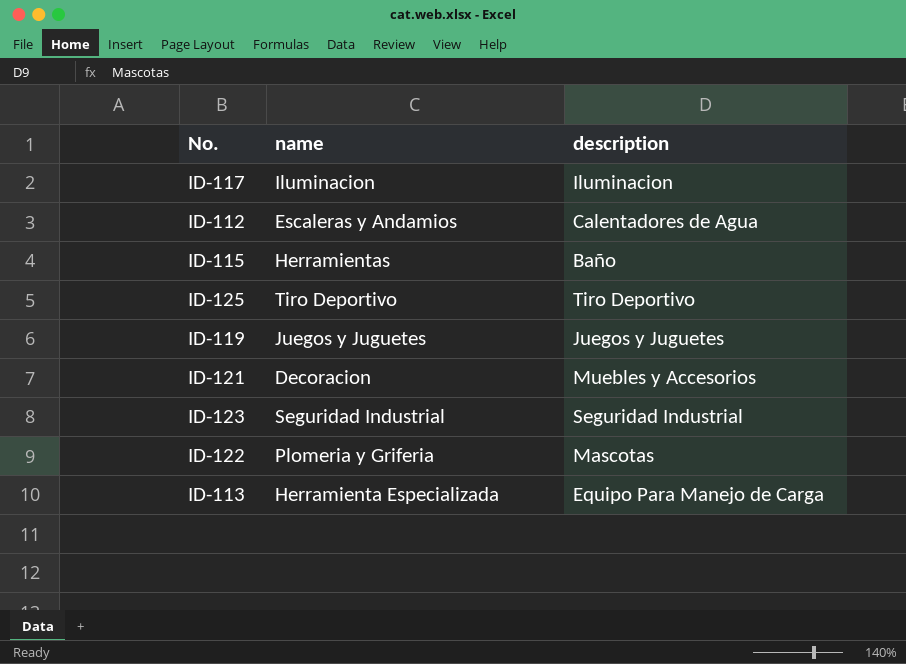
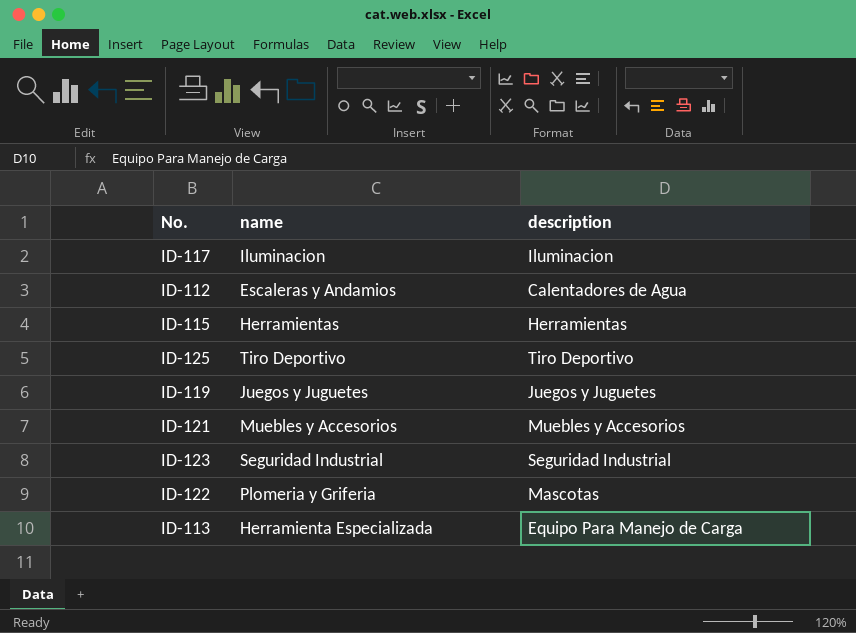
ID-115 | description: Baño -> Herramientas
ID-121 | name: Decoracion -> Muebles y Accesorios

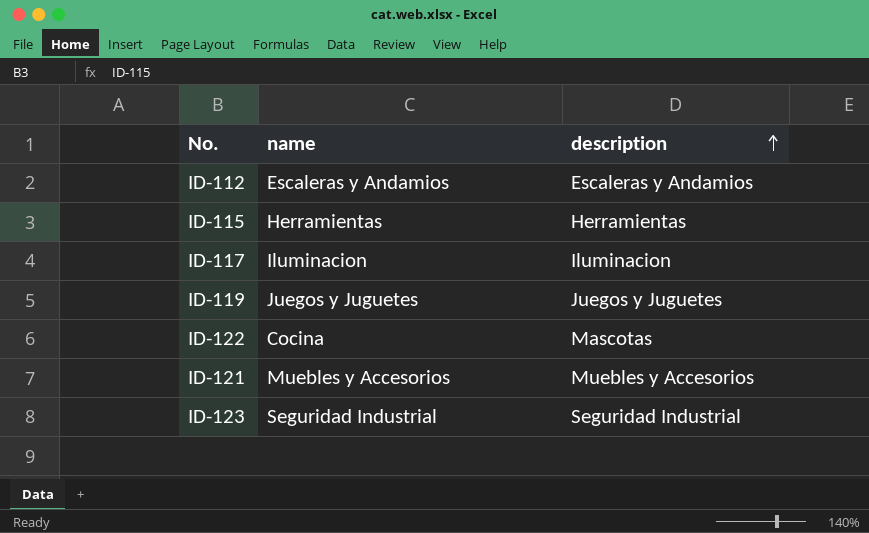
row order: none -> description ascending
row ID-125: Tiro Deportivo | Tiro Deportivo -> none
row ID-113: Herramienta Especializada | Equipo Para Manejo de Carga -> none
ID-112 | description: Calentadores de Agua -> Escaleras y Andamios
ID-122 | name: Plomeria y Griferia -> Cocina

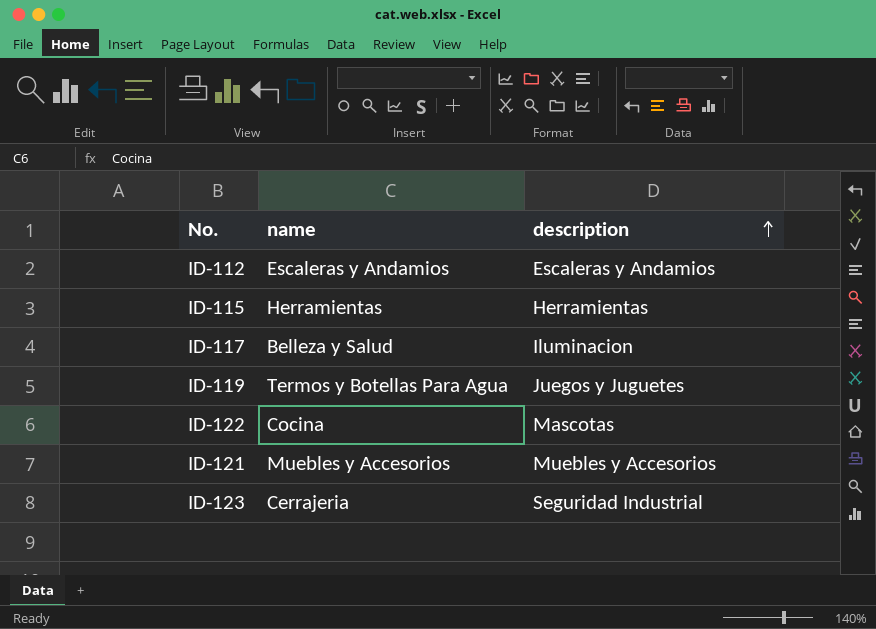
ID-117 | name: Iluminacion -> Belleza y Salud
ID-119 | name: Juegos y Juguetes -> Termos y Botellas Para Agua
ID-123 | name: Seguridad Industrial -> Cerrajeria

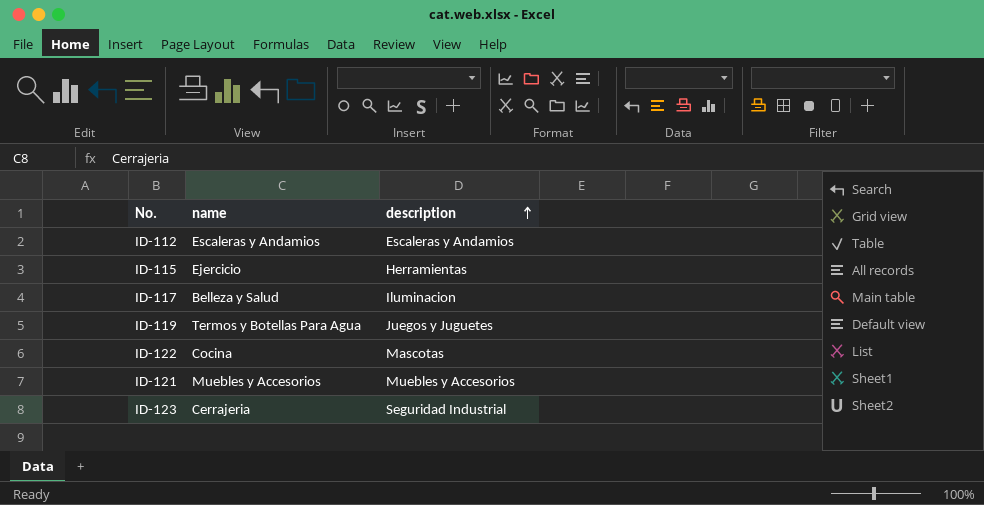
ID-115 | name: Herramientas -> Ejercicio

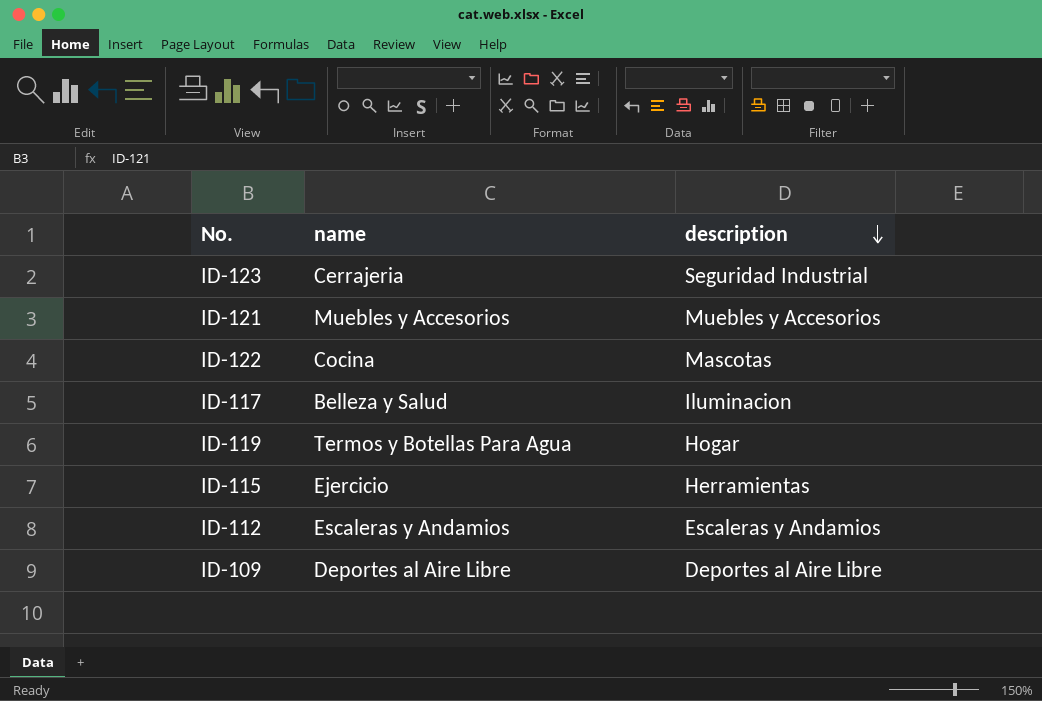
row order: description ascending -> description descending
ID-119 | description: Juegos y Juguetes -> Hogar
row ID-109: none -> Deportes al Aire Libre | Deportes al Aire Libre

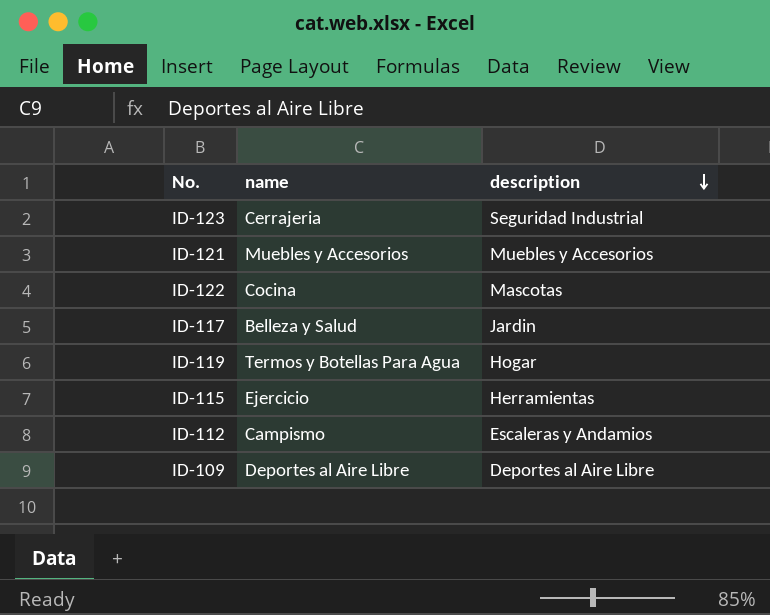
ID-117 | description: Iluminacion -> Jardin
ID-112 | name: Escaleras y Andamios -> Campismo

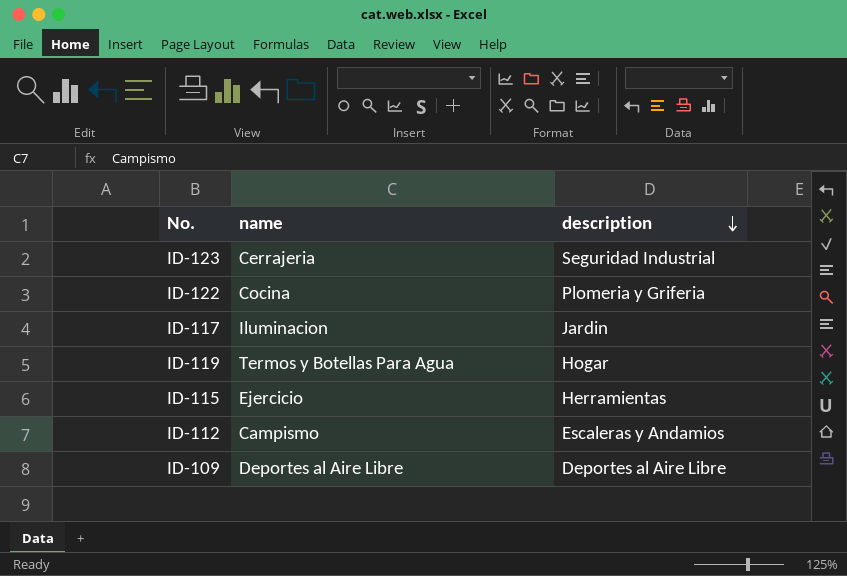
row ID-121: Muebles y Accesorios | Muebles y Accesorios -> none
ID-122 | description: Mascotas -> Plomeria y Griferia
ID-117 | name: Belleza y Salud -> Iluminacion

